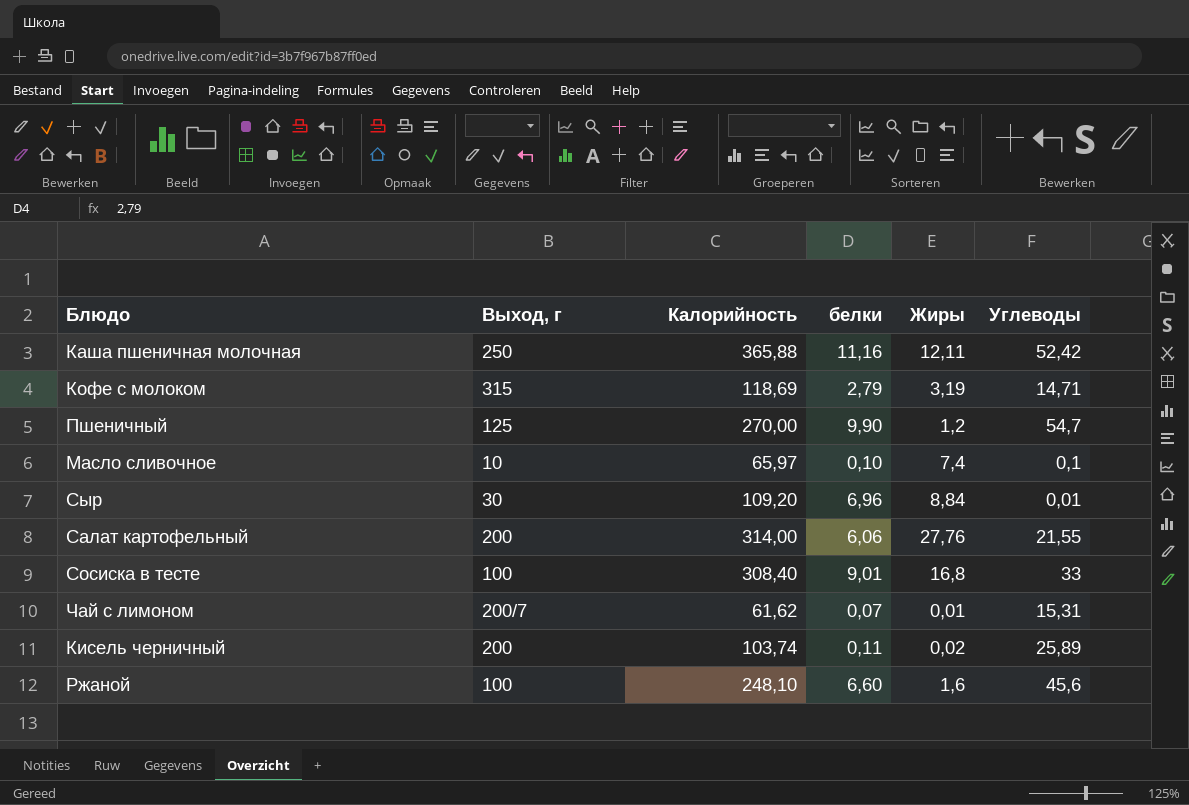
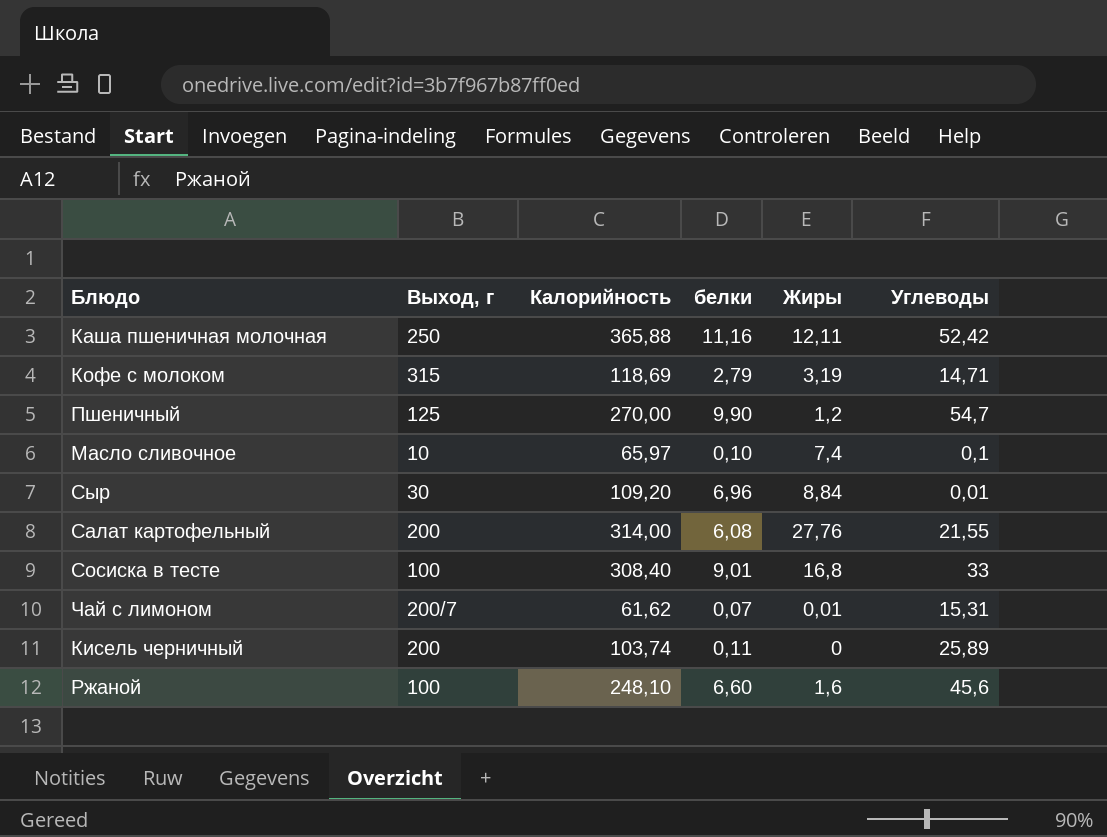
Салат картофельный | белки: 6,06 -> 6,08
Кисель черничный | Жиры: 0,02 -> 0

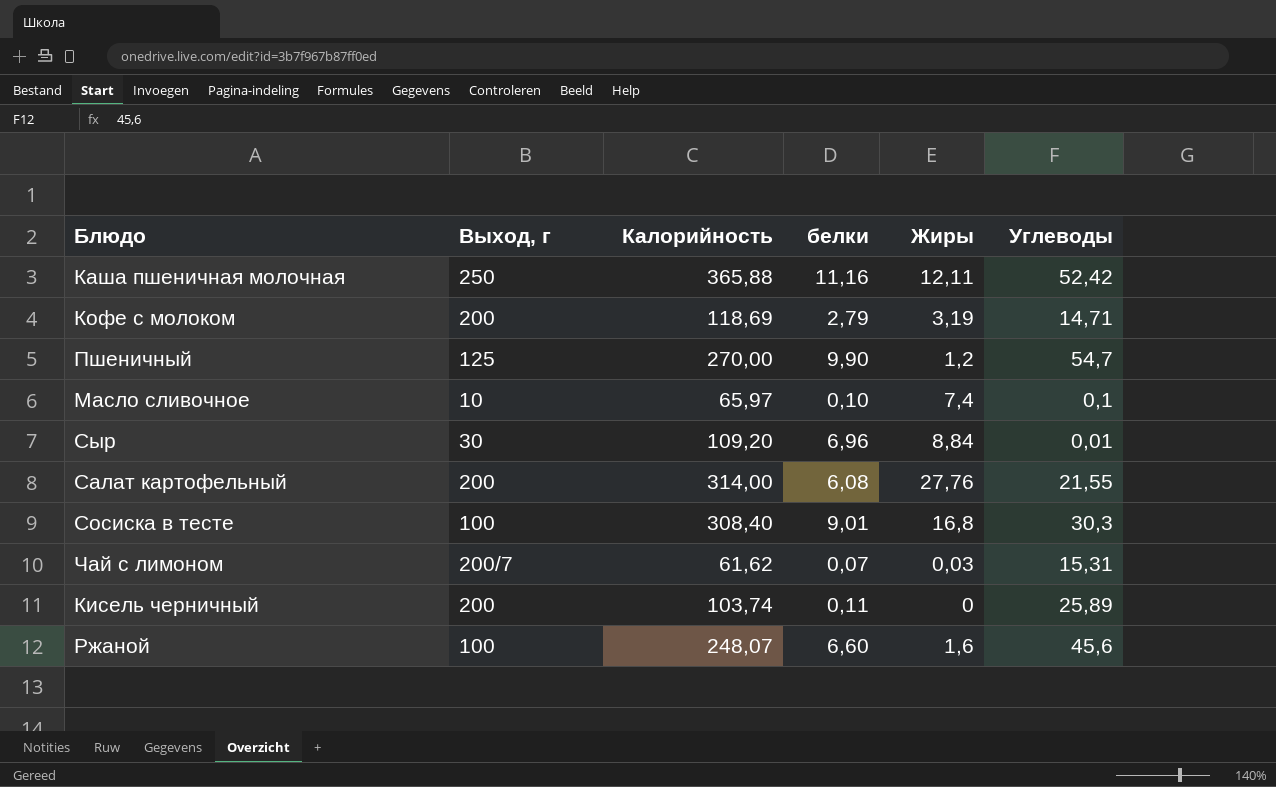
Кофе с молоком | Выход, г: 315 -> 200
Сосиска в тесте | Углеводы: 33 -> 30,3
Чай с лимоном | Жиры: 0,01 -> 0,03
Ржаной | Калорийность: 248,10 -> 248,07

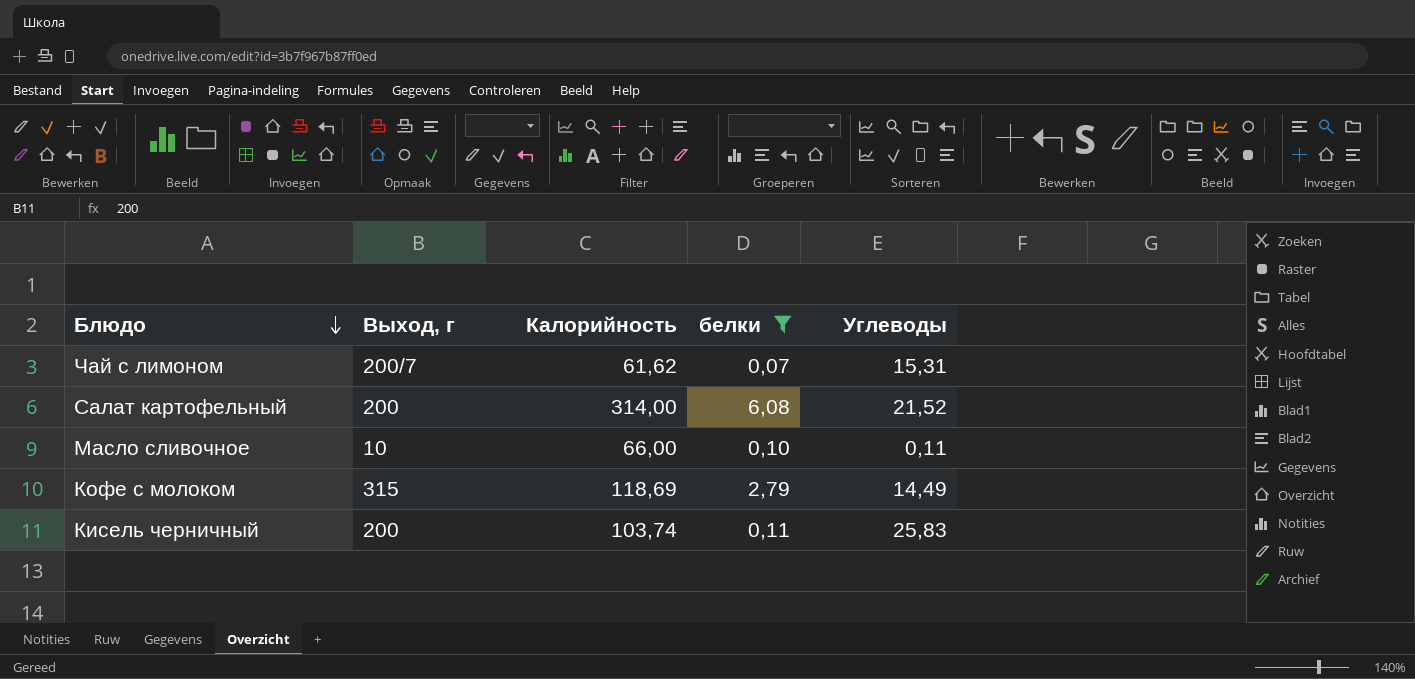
filter: none -> белки <= 6,08
row order: none -> Блюдо descending
column Жиры | position: 5 -> none
Салат картофельный | Углеводы: 21,55 -> 21,52
Масло сливочное | Калорийность: 65,97 -> 66,00
Масло сливочное | Углеводы: 0,1 -> 0,11
Кофе с молоком | Выход, г: 200 -> 315
Кофе с молоком | Углеводы: 14,71 -> 14,49
Кисель черничный | Углеводы: 25,89 -> 25,83

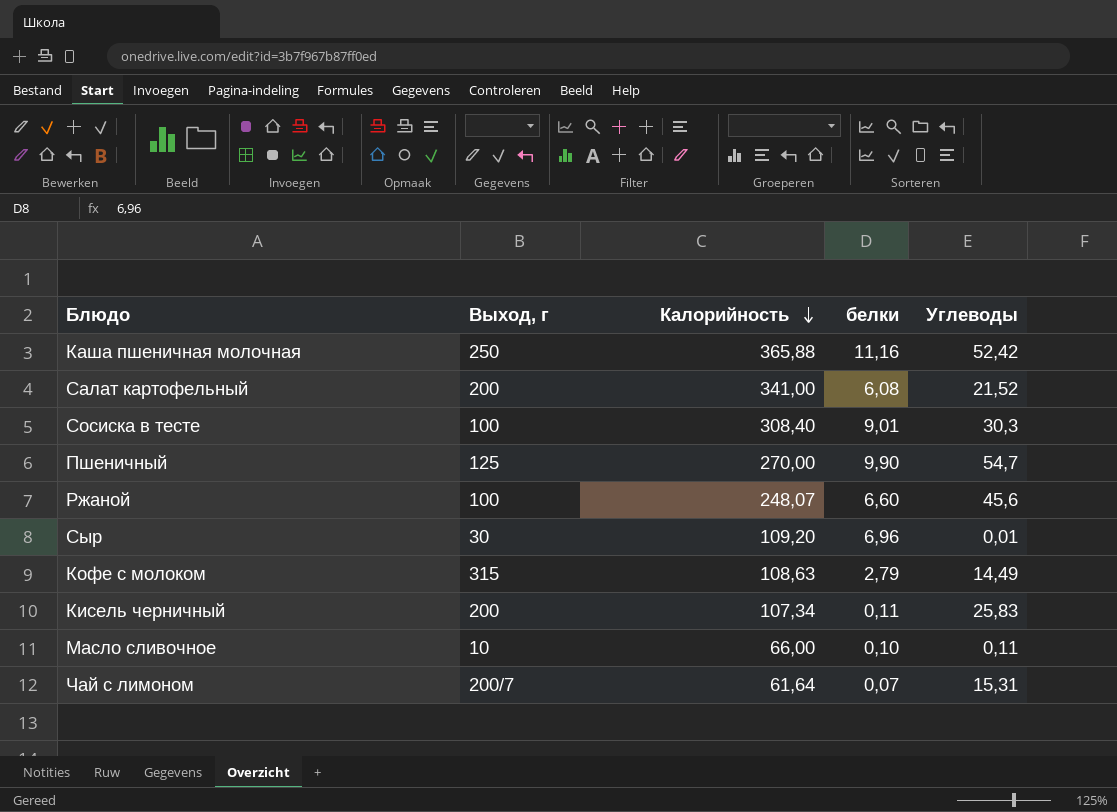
filter: белки <= 6,08 -> none
row order: Блюдо descending -> Калорийность descending
Салат картофельный | Калорийность: 314,00 -> 341,00
Кофе с молоком | Калорийность: 118,69 -> 108,63
Кисель черничный | Калорийность: 103,74 -> 107,34
Чай с лимоном | Калорийность: 61,62 -> 61,64

